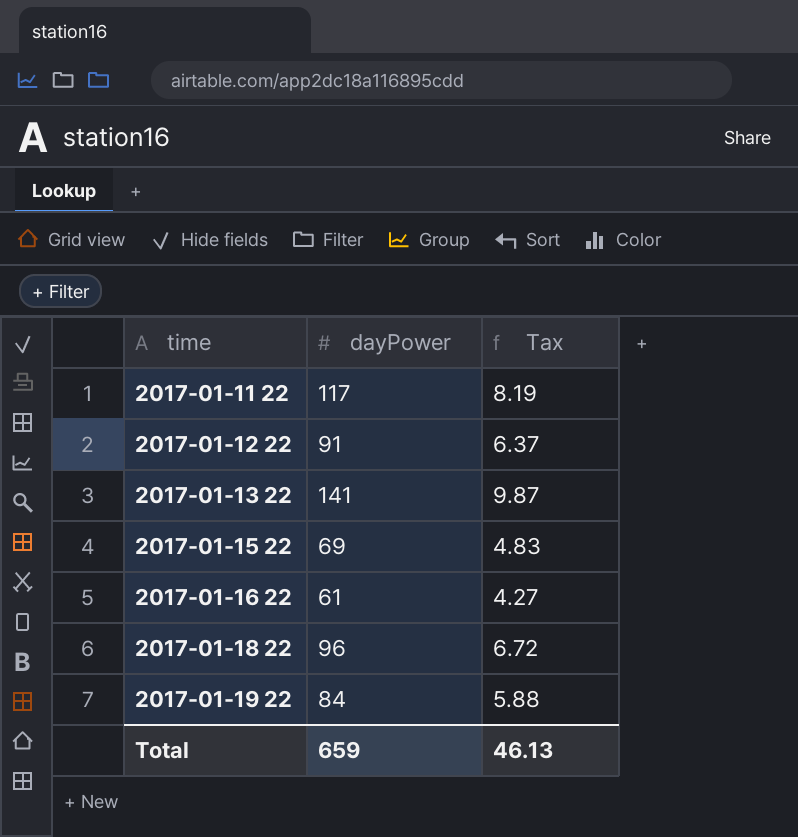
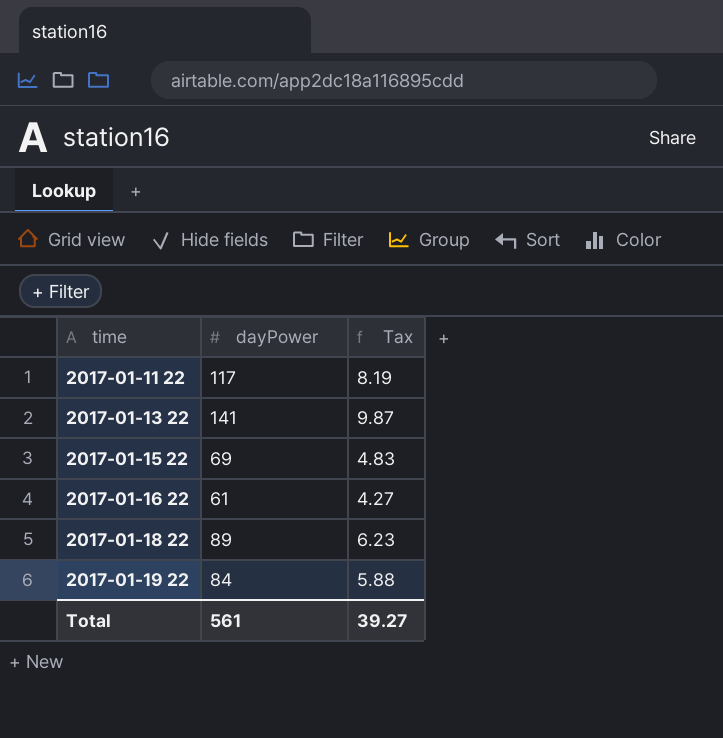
row 2017-01-12 22: 91 | 6.37 -> none
2017-01-18 22 | dayPower: 96 -> 89
2017-01-18 22 | Tax: 6.72 -> 6.23
Total | dayPower: 659 -> 561
Total | Tax: 46.13 -> 39.27

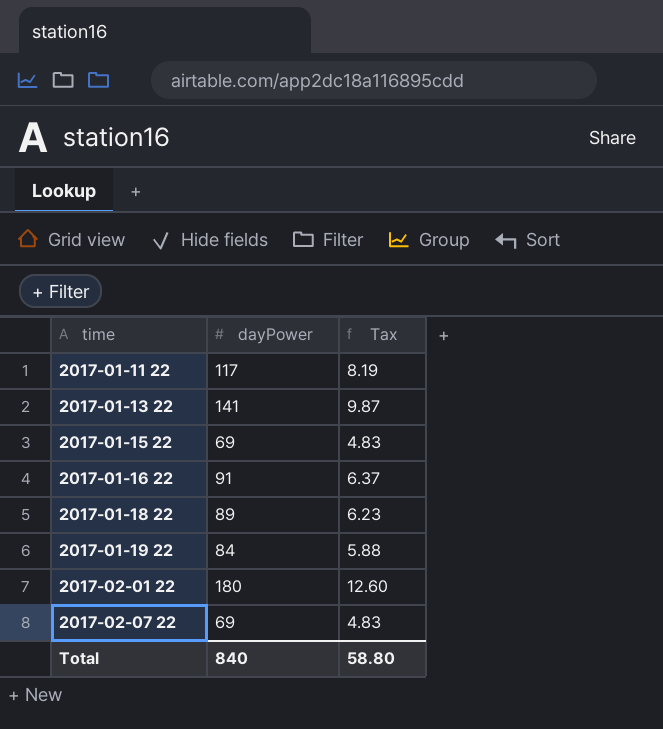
2017-01-16 22 | dayPower: 61 -> 91
2017-01-16 22 | Tax: 4.27 -> 6.37
row 2017-02-01 22: none -> 180 | 12.60
row 2017-02-07 22: none -> 69 | 4.83
Total | dayPower: 561 -> 840
Total | Tax: 39.27 -> 58.80

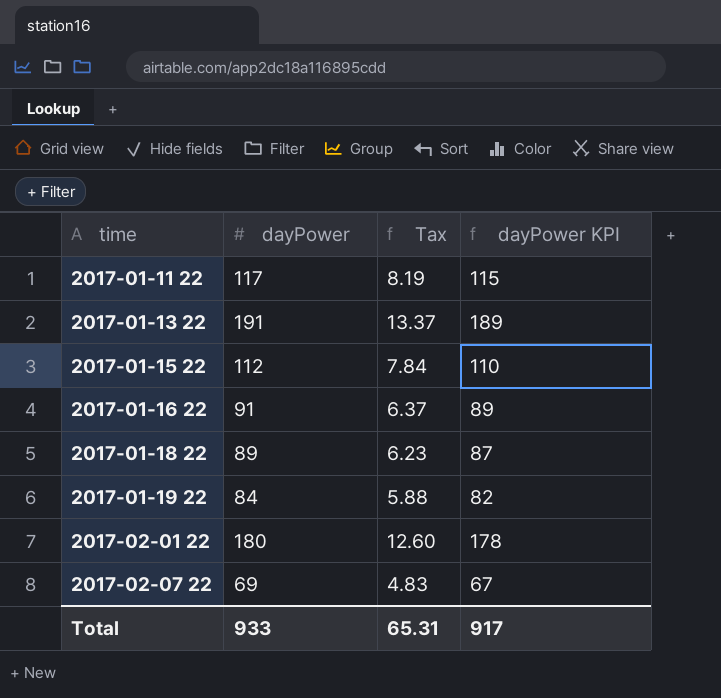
column dayPower KPI | formula: none -> [dayPower] - 2
2017-01-13 22 | dayPower: 141 -> 191
2017-01-13 22 | Tax: 9.87 -> 13.37
2017-01-15 22 | dayPower: 69 -> 112
2017-01-15 22 | Tax: 4.83 -> 7.84
Total | dayPower: 840 -> 933
Total | Tax: 58.80 -> 65.31

